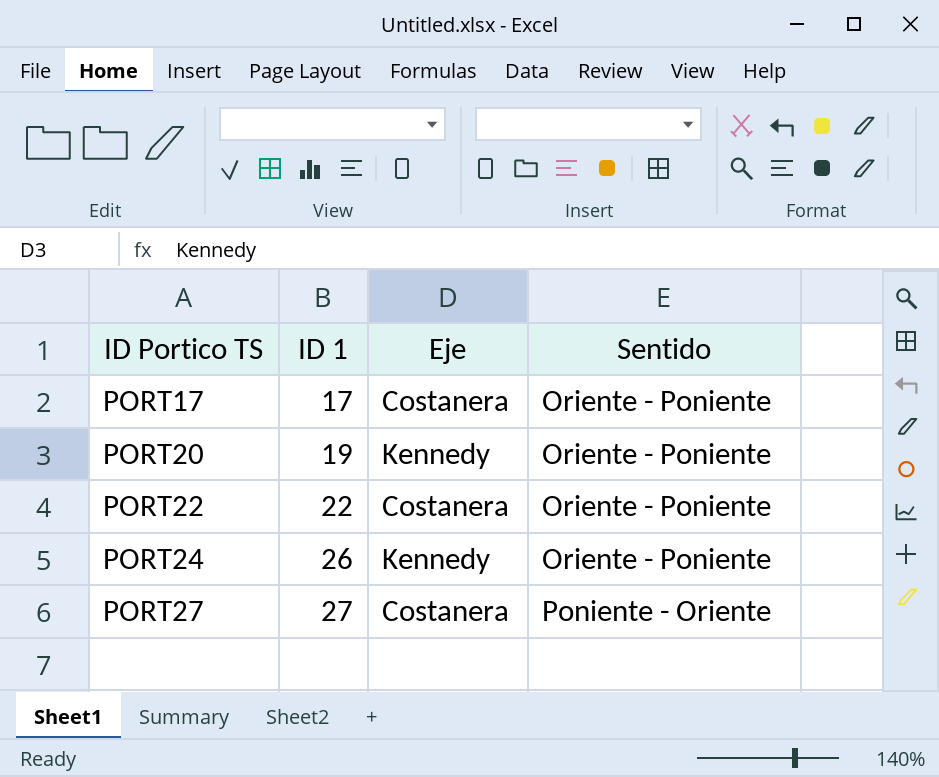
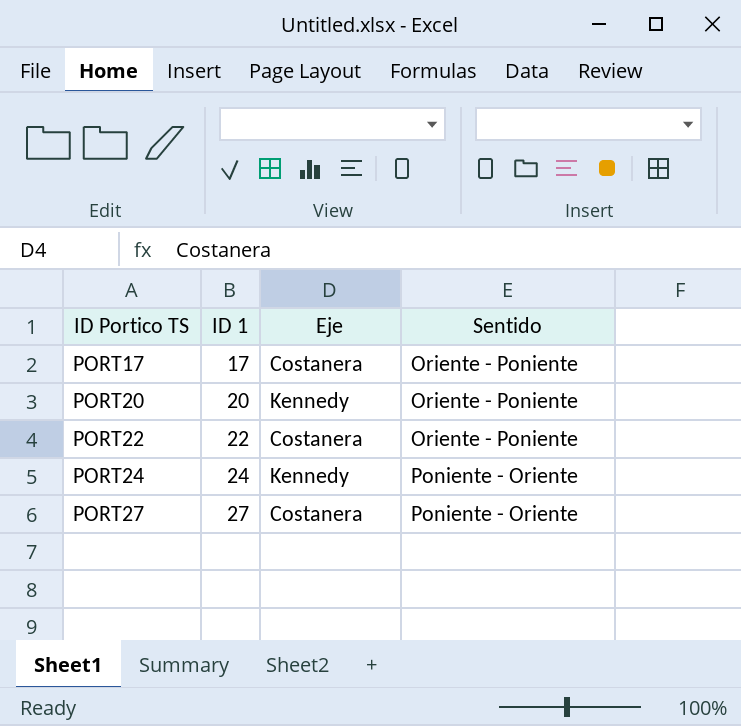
PORT20 | ID 1: 19 -> 20
PORT24 | ID 1: 26 -> 24
PORT24 | Sentido: Oriente - Poniente -> Poniente - Oriente

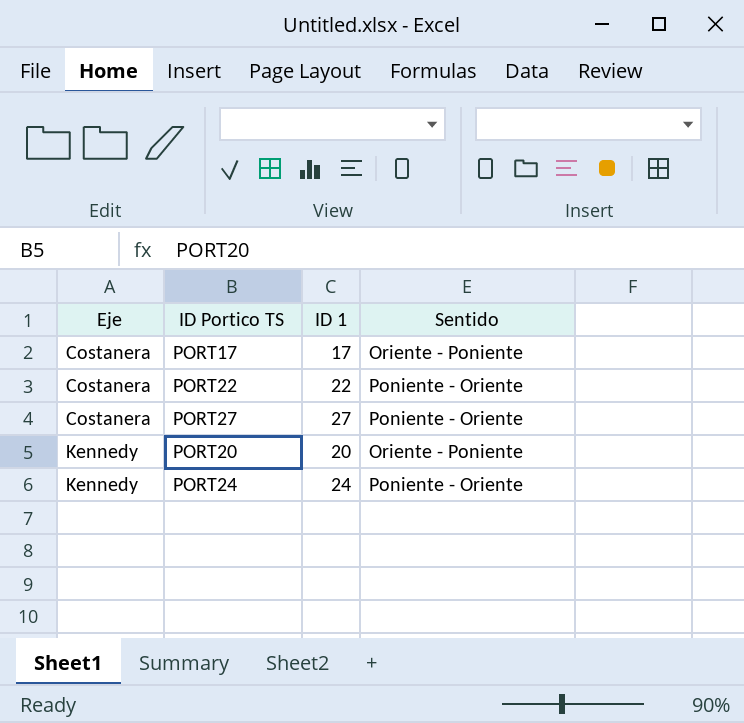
row order: ID Portico TS ascending -> Eje ascending
column Eje | position: 3 -> 1
PORT22 | Sentido: Oriente - Poniente -> Poniente - Oriente

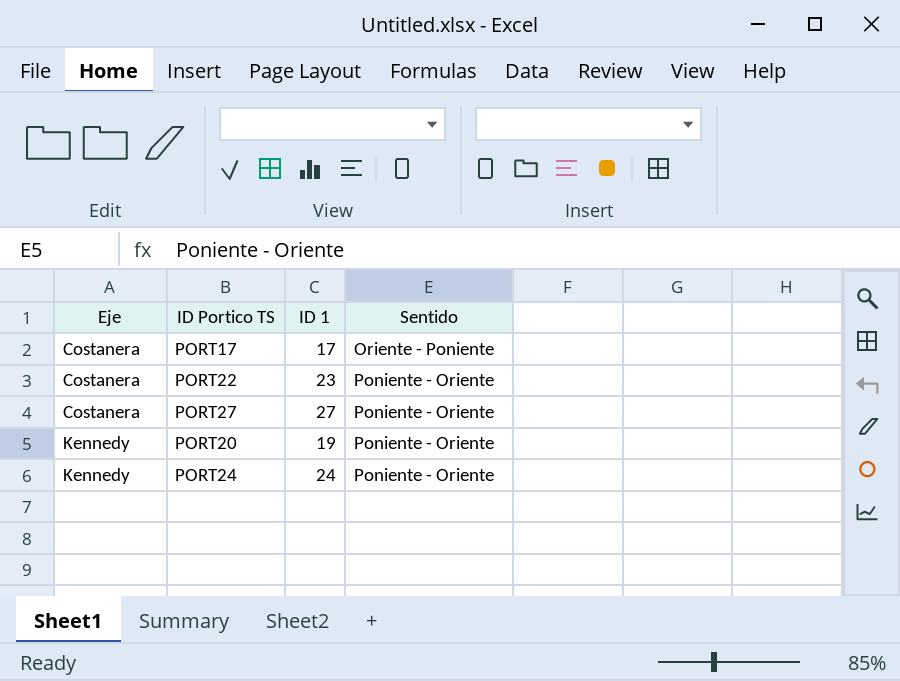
PORT22 | ID 1: 22 -> 23
PORT20 | ID 1: 20 -> 19
PORT20 | Sentido: Oriente - Poniente -> Poniente - Oriente

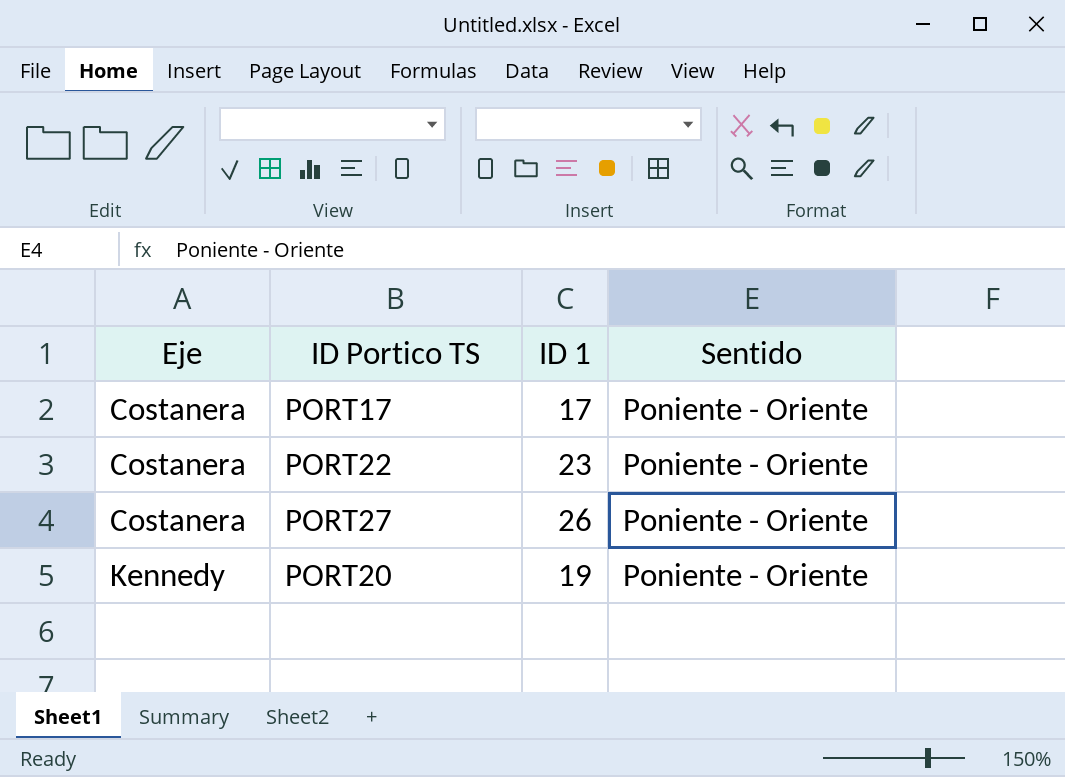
row PORT24: Kennedy | 24 | Poniente - Oriente -> none
PORT17 | Sentido: Oriente - Poniente -> Poniente - Oriente
PORT27 | ID 1: 27 -> 26

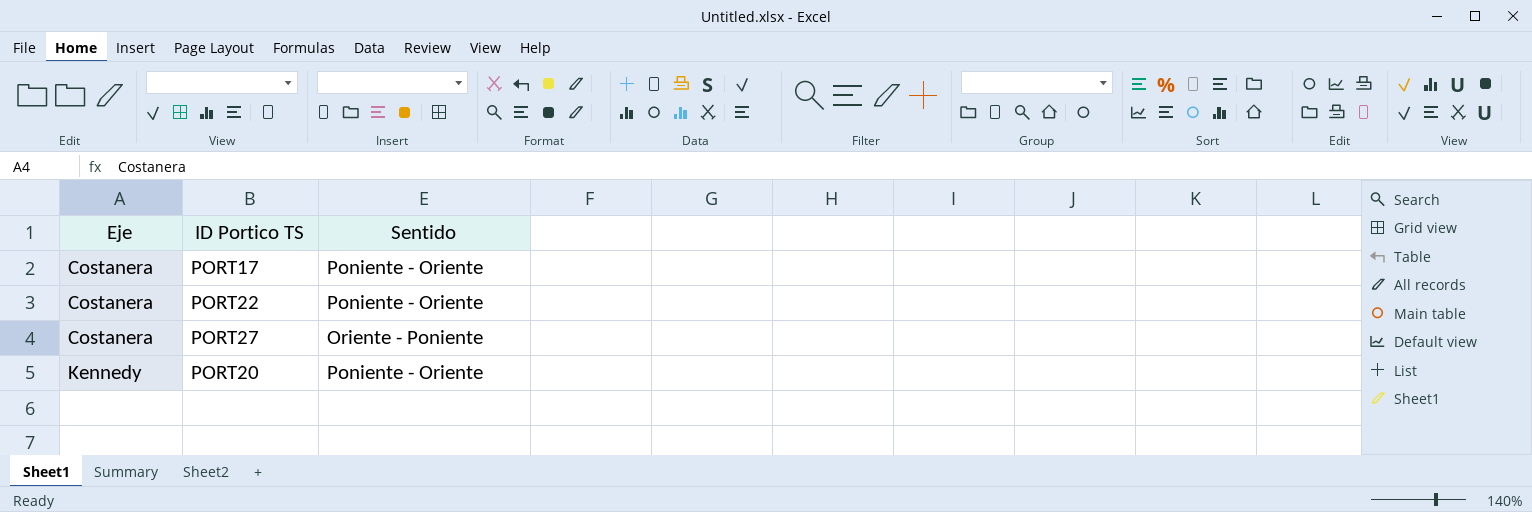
column ID 1 | position: 3 -> none
PORT27 | Sentido: Poniente - Oriente -> Oriente - Poniente

